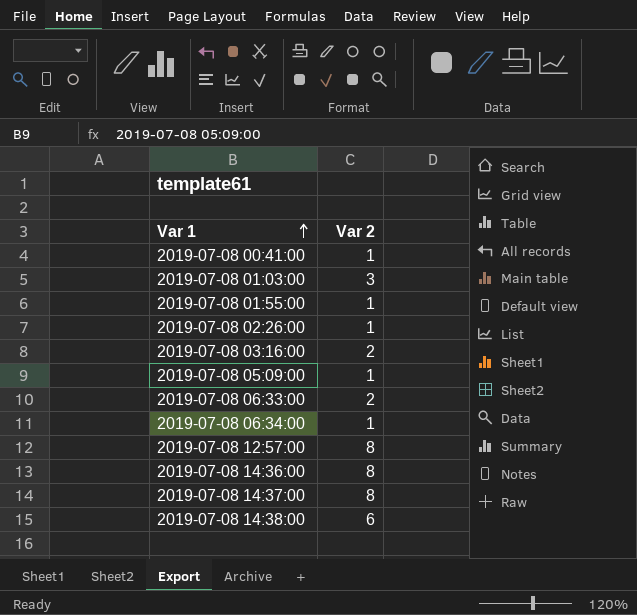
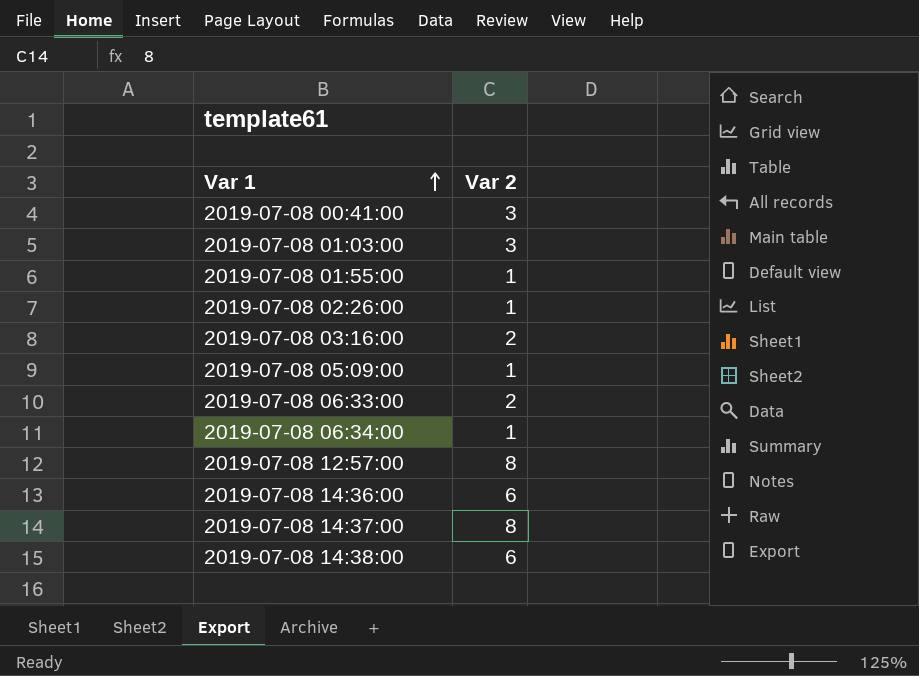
2019-07-08 00:41:00 | Var 2: 1 -> 3
2019-07-08 14:36:00 | Var 2: 8 -> 6

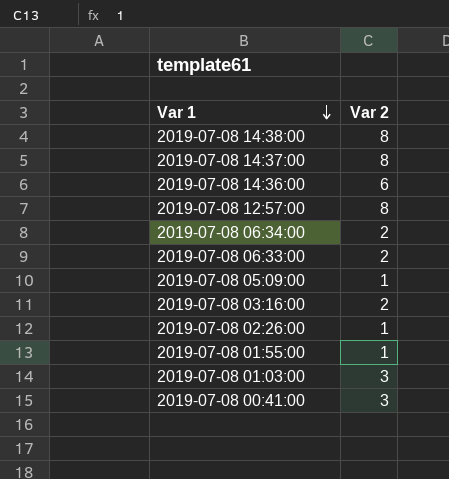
row order: Var 1 ascending -> Var 1 descending
2019-07-08 14:38:00 | Var 2: 6 -> 8
2019-07-08 06:34:00 | Var 2: 1 -> 2

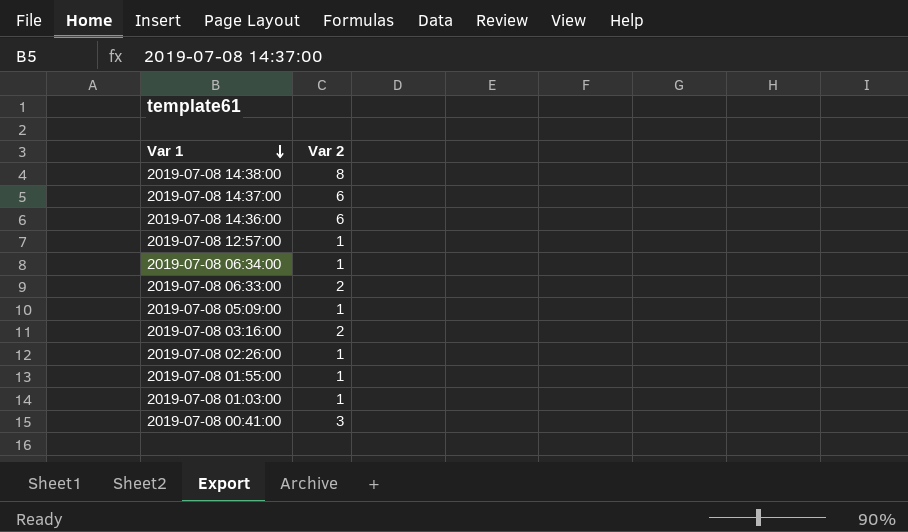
2019-07-08 14:37:00 | Var 2: 8 -> 6
2019-07-08 12:57:00 | Var 2: 8 -> 1
2019-07-08 06:34:00 | Var 2: 2 -> 1
2019-07-08 01:03:00 | Var 2: 3 -> 1

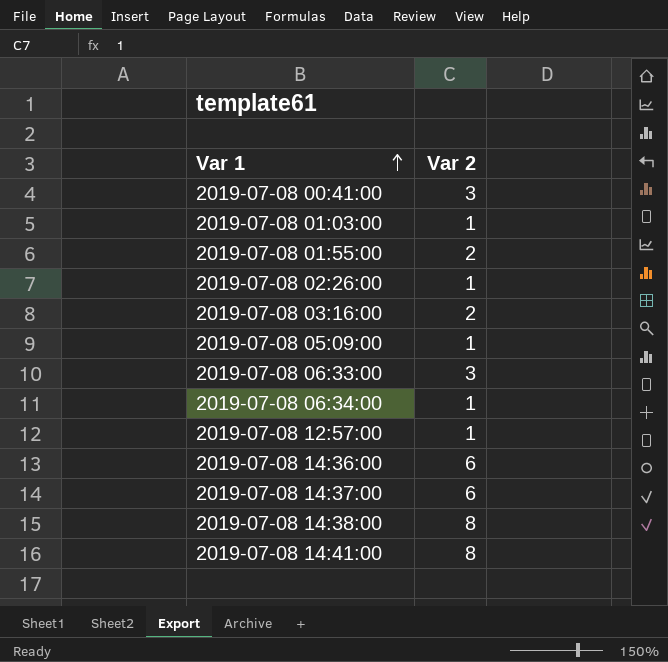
row order: Var 1 descending -> Var 1 ascending
2019-07-08 01:55:00 | Var 2: 1 -> 2
2019-07-08 06:33:00 | Var 2: 2 -> 3
row 2019-07-08 14:41:00: none -> 8

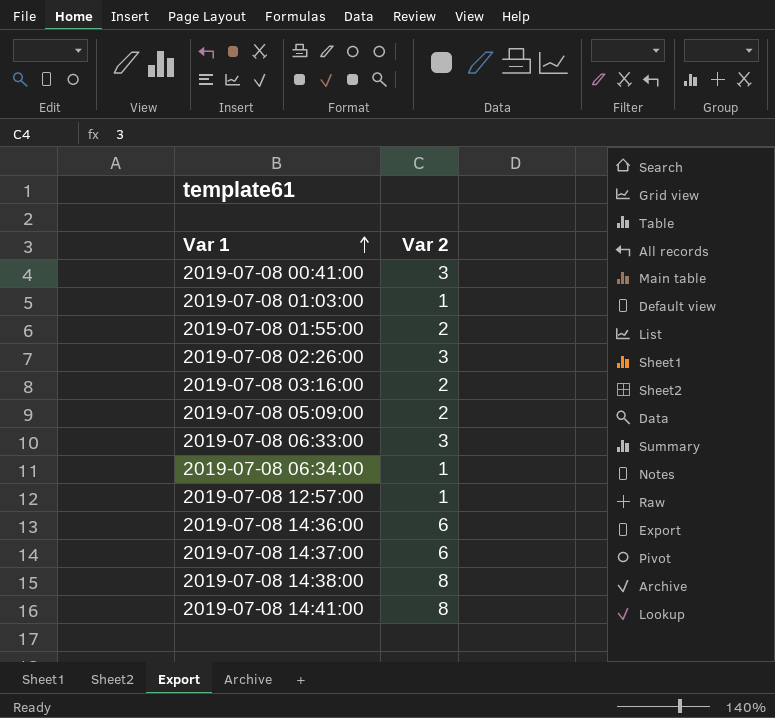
2019-07-08 02:26:00 | Var 2: 1 -> 3
2019-07-08 05:09:00 | Var 2: 1 -> 2

